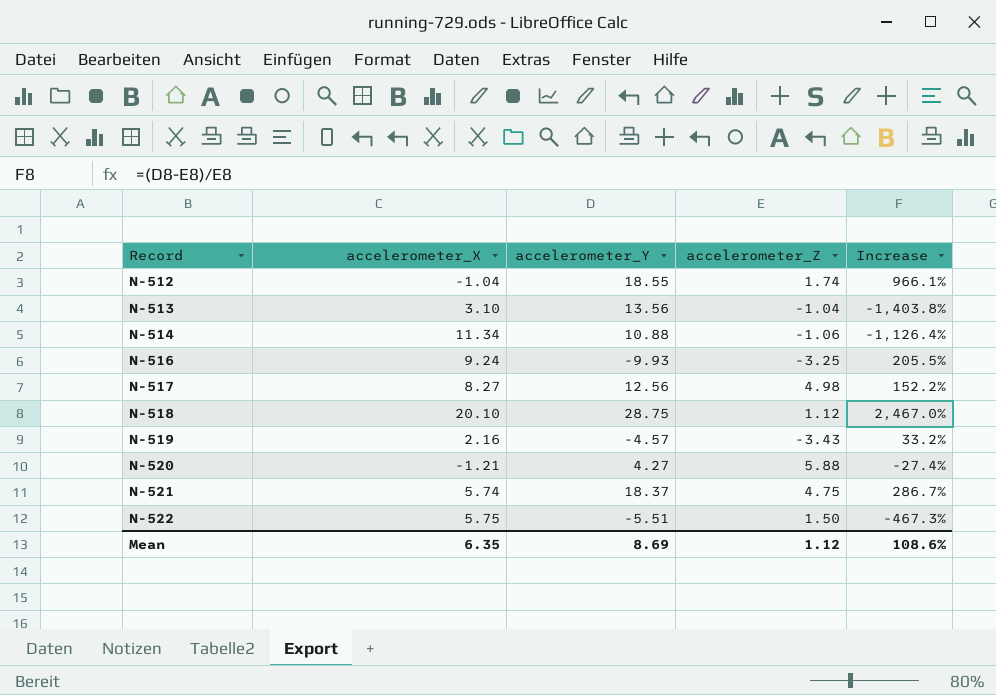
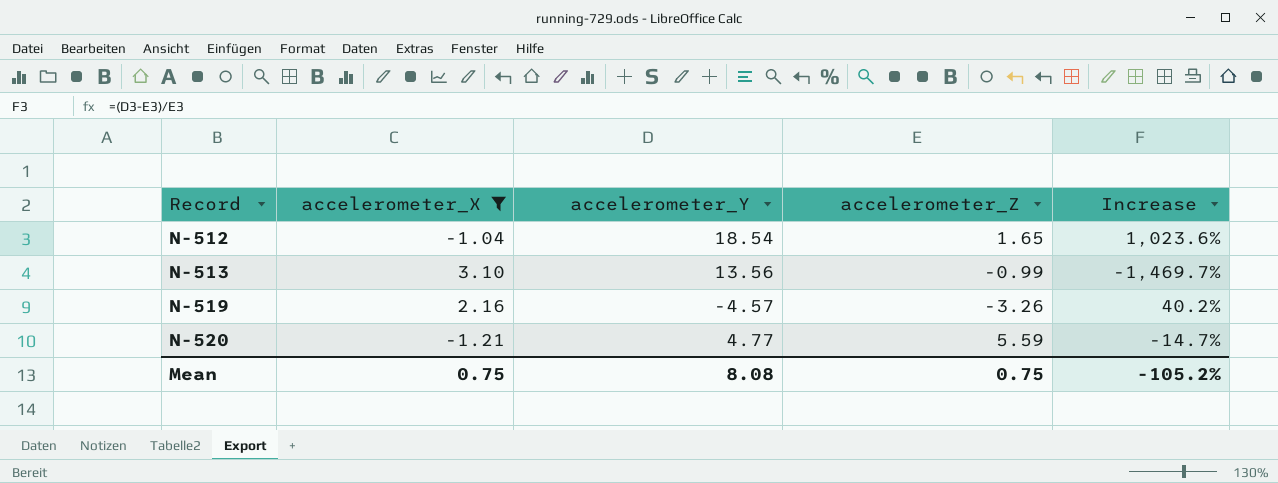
filter: none -> accelerometer_X <= 3.10
N-512 | accelerometer_Y: 18.55 -> 18.54
N-512 | accelerometer_Z: 1.74 -> 1.65
N-512 | Increase: 966.1% -> 1,023.6%
N-513 | accelerometer_Z: -1.04 -> -0.99
N-513 | Increase: -1,403.8% -> -1,469.7%
N-519 | accelerometer_Z: -3.43 -> -3.26
N-519 | Increase: 33.2% -> 40.2%
N-520 | accelerometer_Y: 4.27 -> 4.77
N-520 | accelerometer_Z: 5.88 -> 5.59
N-520 | Increase: -27.4% -> -14.7%
Mean | accelerometer_X: 6.35 -> 0.75
Mean | accelerometer_Y: 8.69 -> 8.08
Mean | accelerometer_Z: 1.12 -> 0.75
Mean | Increase: 108.6% -> -105.2%

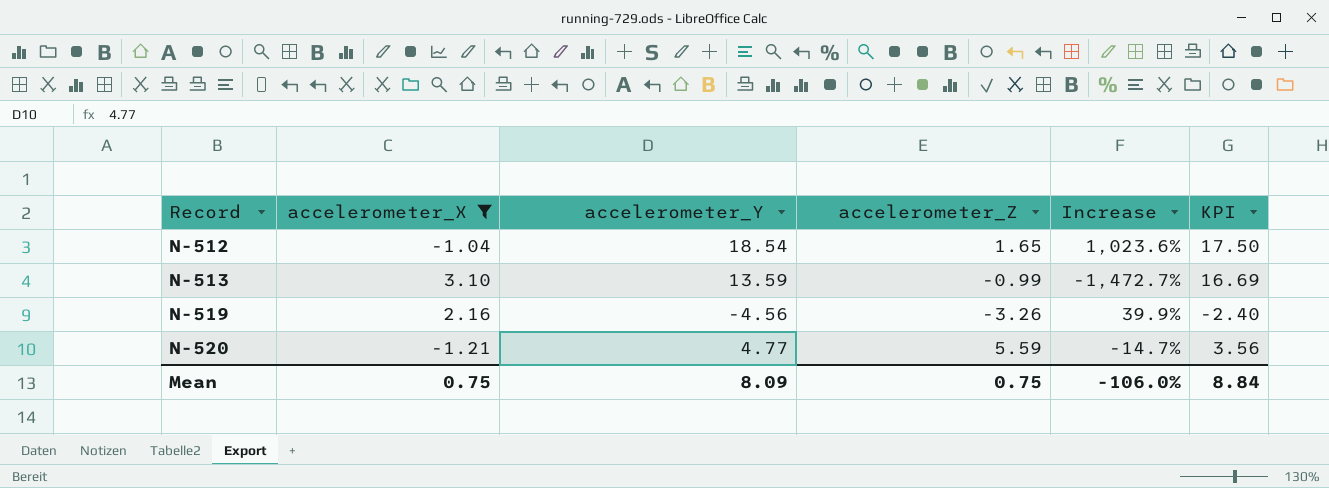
column KPI | formula: none -> [accelerometer_X] + [accelerometer_Y]
N-513 | accelerometer_Y: 13.56 -> 13.59
N-513 | Increase: -1,469.7% -> -1,472.7%
N-519 | accelerometer_Y: -4.57 -> -4.56
N-519 | Increase: 40.2% -> 39.9%
Mean | accelerometer_Y: 8.08 -> 8.09
Mean | Increase: -105.2% -> -106.0%

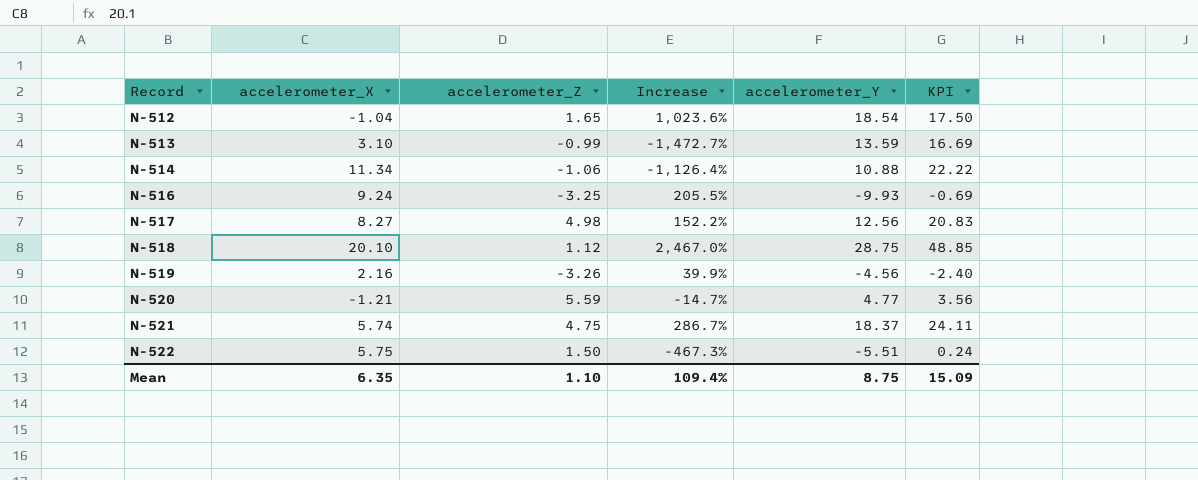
filter: accelerometer_X <= 3.10 -> none
column accelerometer_Y | position: 3 -> 5
Mean | accelerometer_X: 0.75 -> 6.35
Mean | accelerometer_Z: 0.75 -> 1.10
Mean | Increase: -106.0% -> 109.4%
Mean | accelerometer_Y: 8.09 -> 8.75
Mean | KPI: 8.84 -> 15.09

